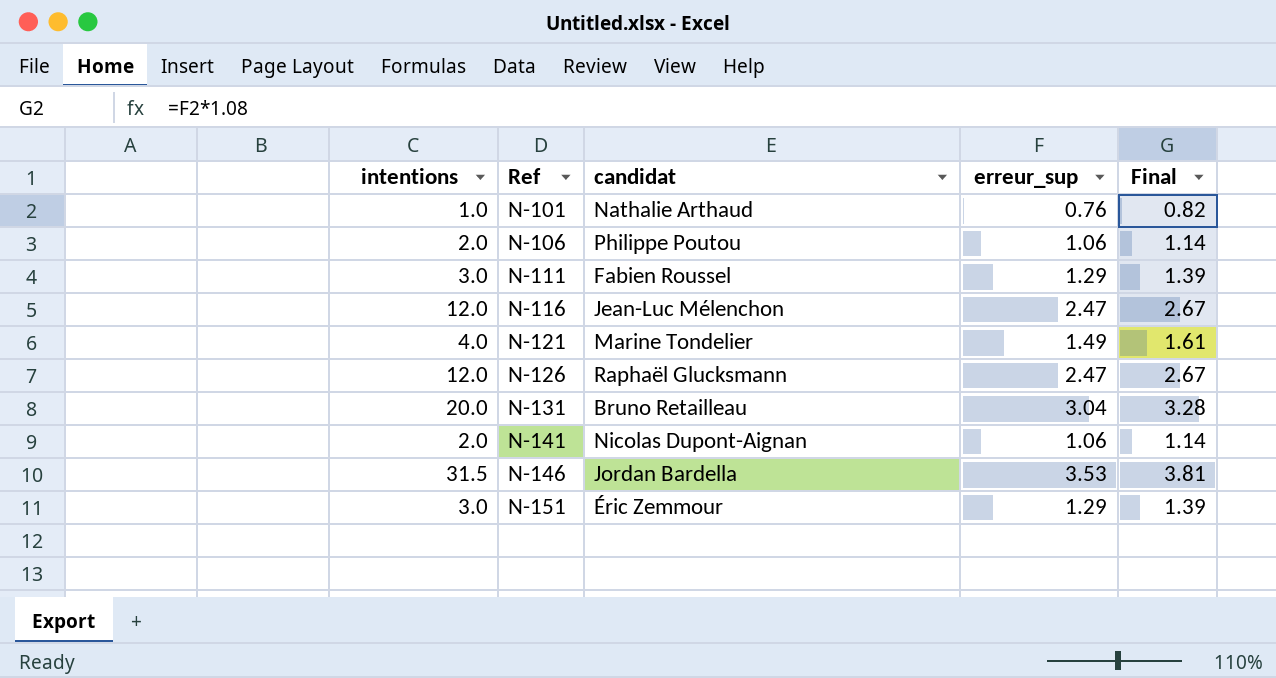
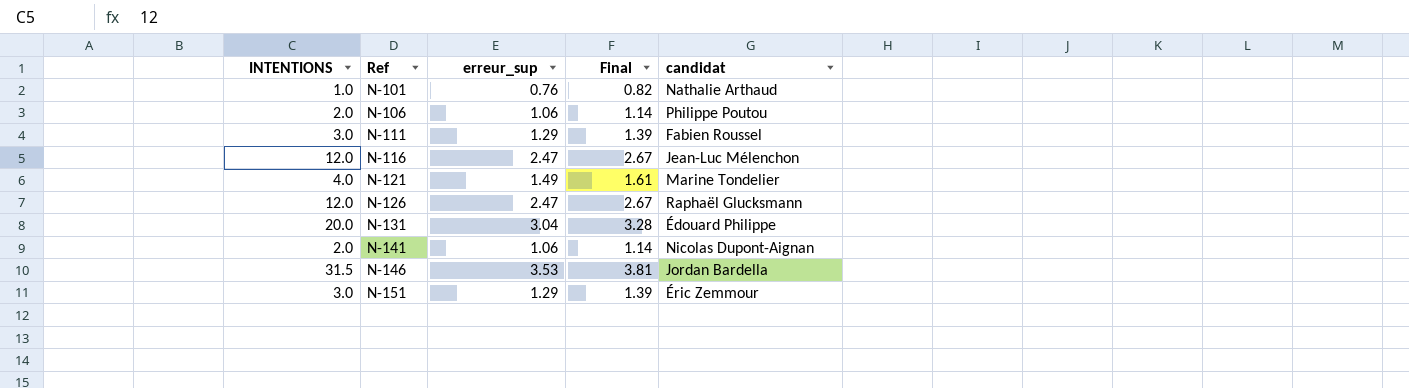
column name: intentions -> INTENTIONS
column candidat | position: 3 -> 5
N-131 | candidat: Bruno Retailleau -> Édouard Philippe

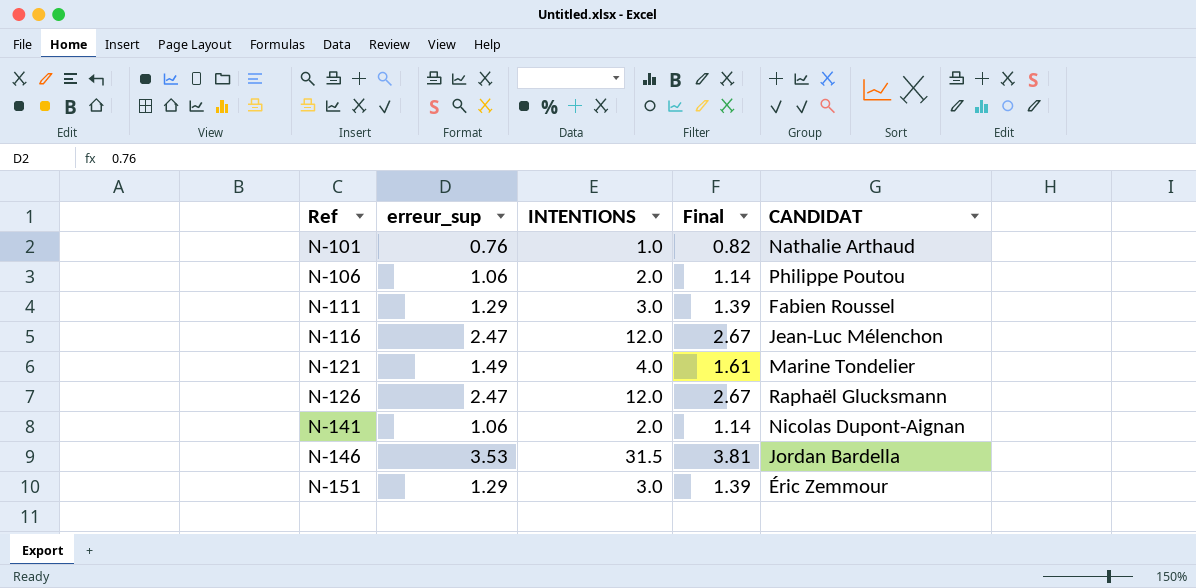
column INTENTIONS | position: 1 -> 3
column name: candidat -> CANDIDAT
row N-131: 20.0 | 3.04 | 3.28 | Édouard Philippe -> none

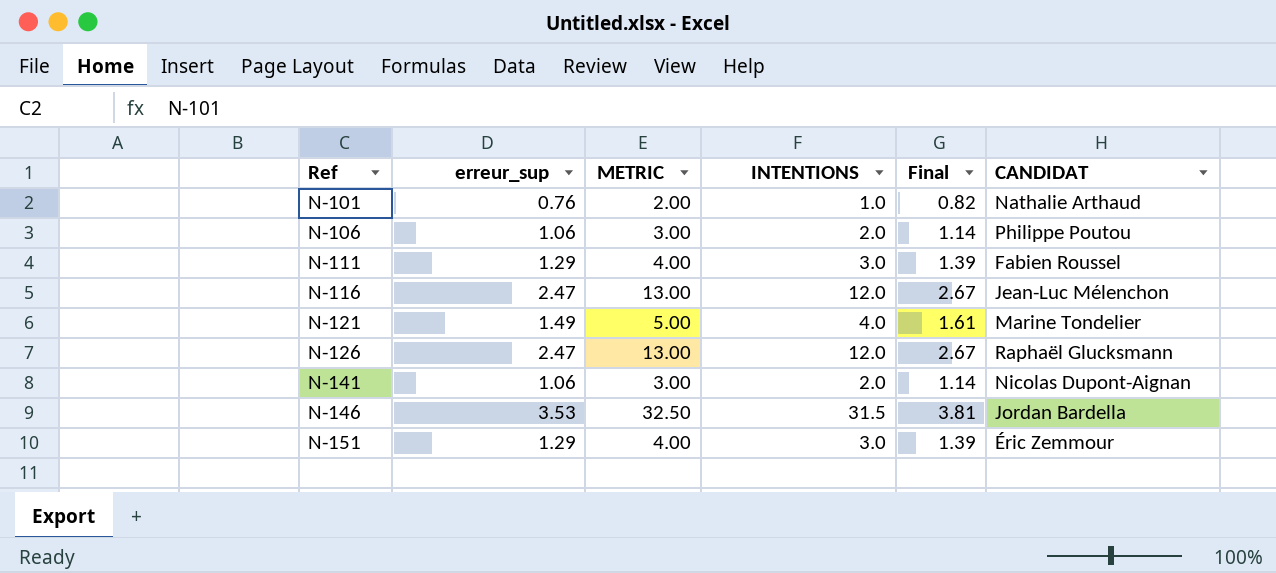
column METRIC | formula: none -> [INTENTIONS] + 1

